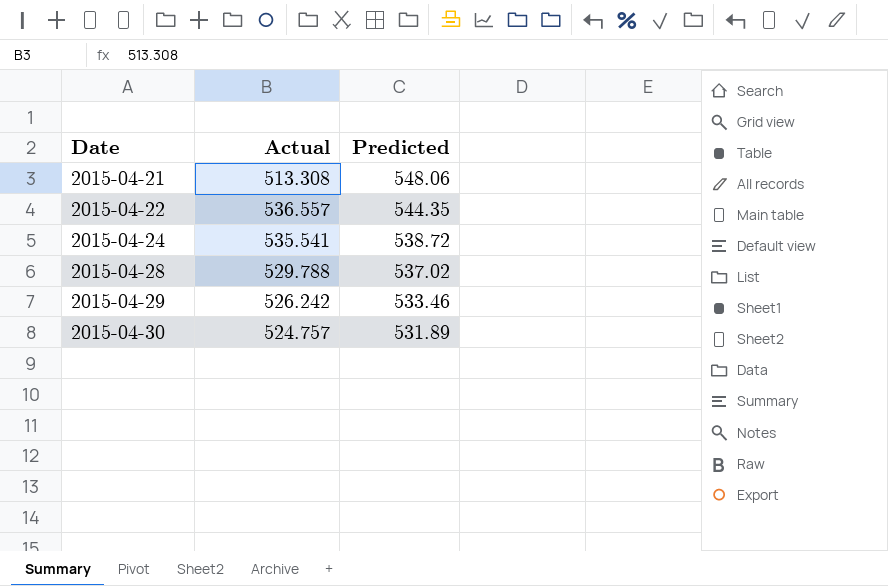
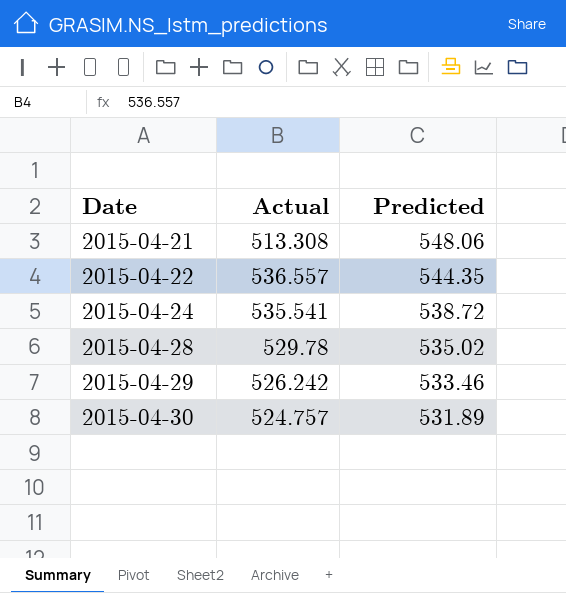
2015-04-28 | Actual: 529.788 -> 529.78
2015-04-28 | Predicted: 537.02 -> 535.02

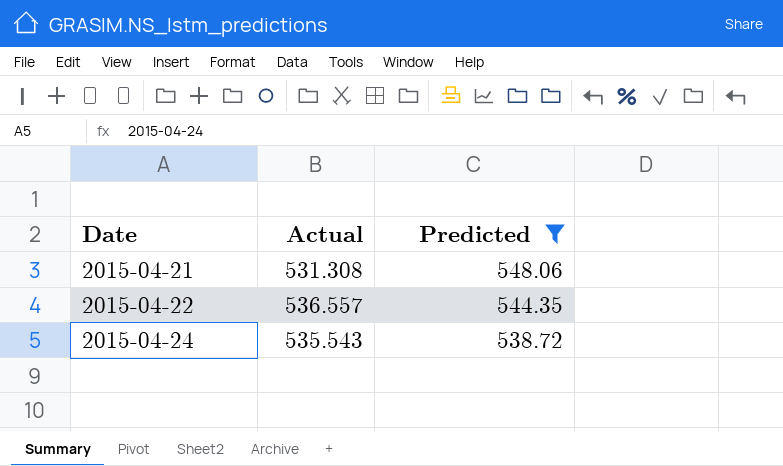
filter: none -> Predicted >= 538.72
2015-04-21 | Actual: 513.308 -> 531.308
2015-04-24 | Actual: 535.541 -> 535.543

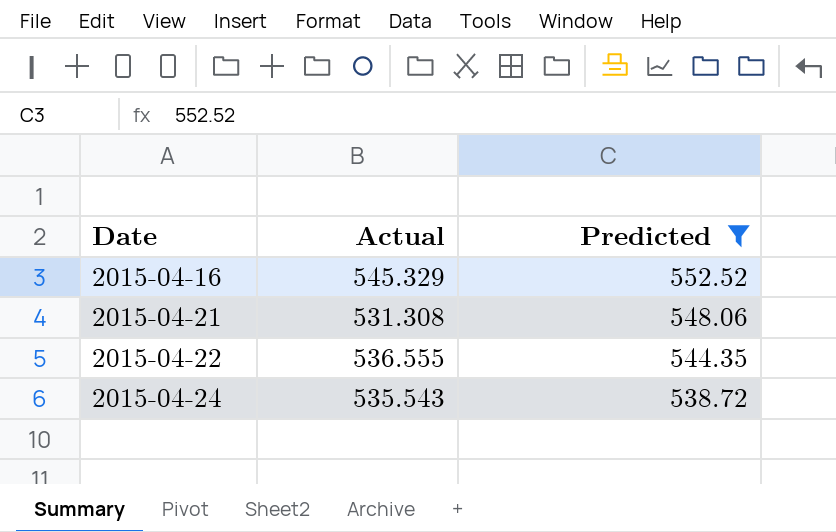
row 2015-04-16: none -> 545.329 | 552.52
2015-04-22 | Actual: 536.557 -> 536.555

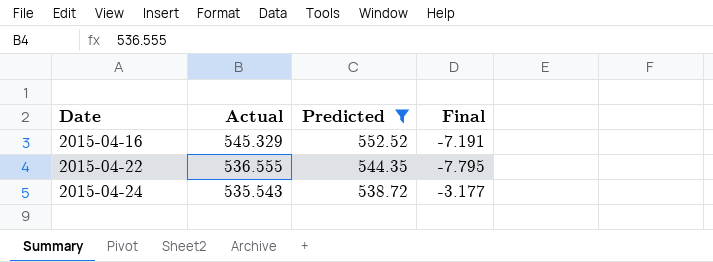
column Final | formula: none -> [Actual] - [Predicted]
row 2015-04-21: 531.308 | 548.06 -> none

